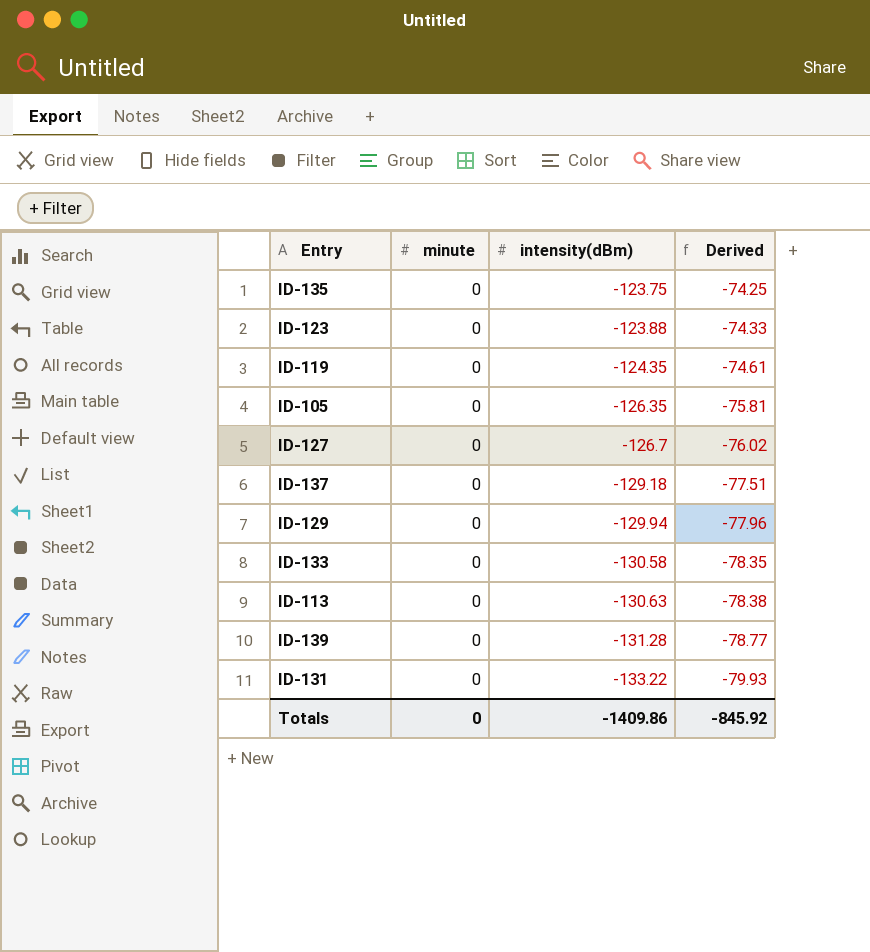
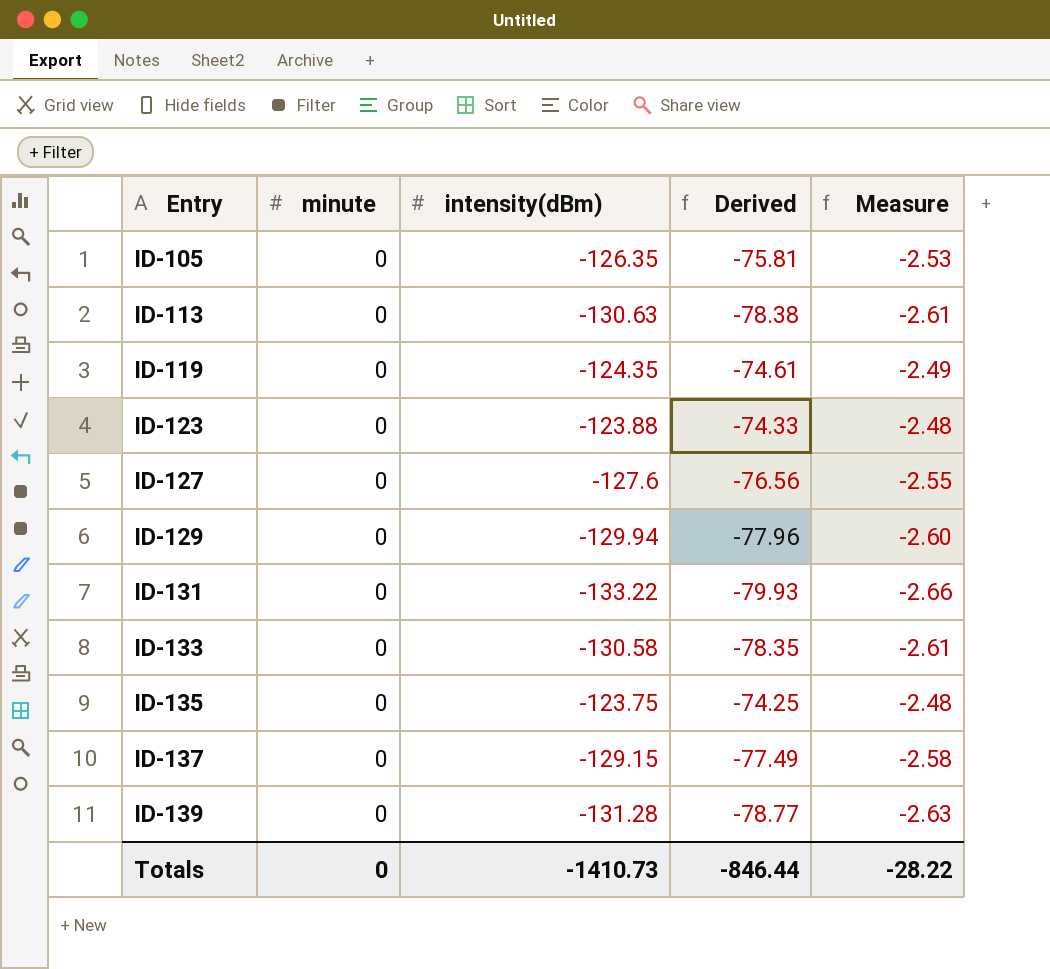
row order: intensity(dBm) descending -> Entry ascending
column Measure | formula: none -> [intensity(dBm)] * 0.02
ID-127 | intensity(dBm): -126.7 -> -127.6
ID-127 | Derived: -76.02 -> -76.56
ID-137 | intensity(dBm): -129.18 -> -129.15
ID-137 | Derived: -77.51 -> -77.49
Totals | intensity(dBm): -1409.86 -> -1410.73
Totals | Derived: -845.92 -> -846.44

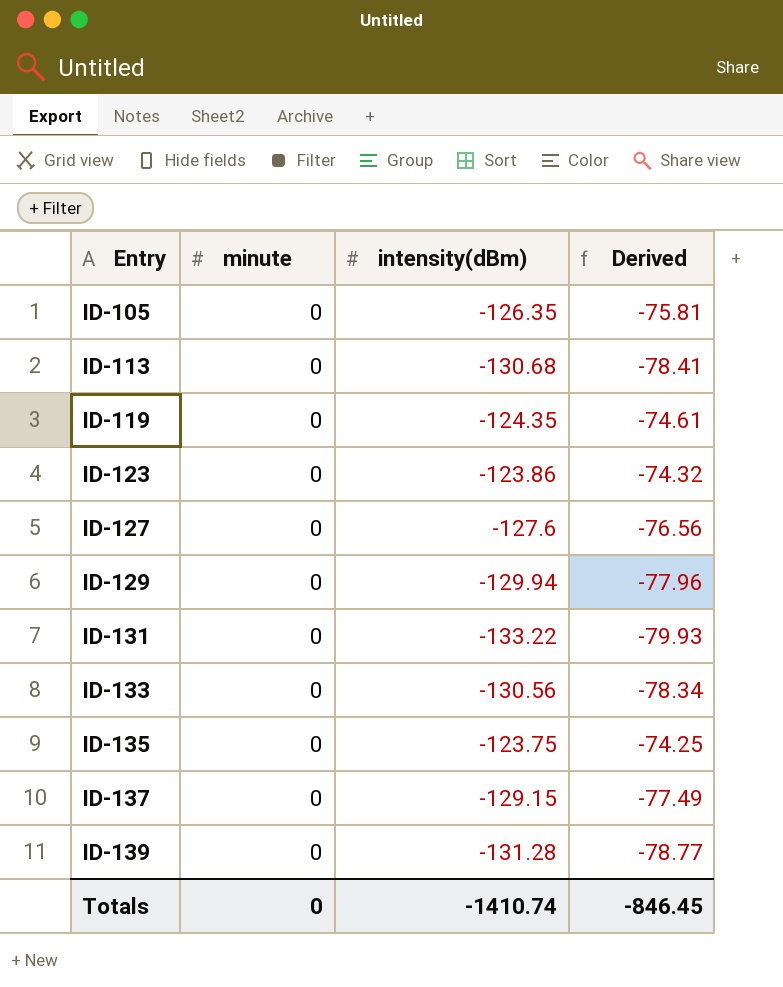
column Measure | formula: [intensity(dBm)] * 0.02 -> none
ID-113 | intensity(dBm): -130.63 -> -130.68
ID-113 | Derived: -78.38 -> -78.41
ID-123 | intensity(dBm): -123.88 -> -123.86
ID-123 | Derived: -74.33 -> -74.32
ID-133 | intensity(dBm): -130.58 -> -130.56
ID-133 | Derived: -78.35 -> -78.34
Totals | intensity(dBm): -1410.73 -> -1410.74
Totals | Derived: -846.44 -> -846.45

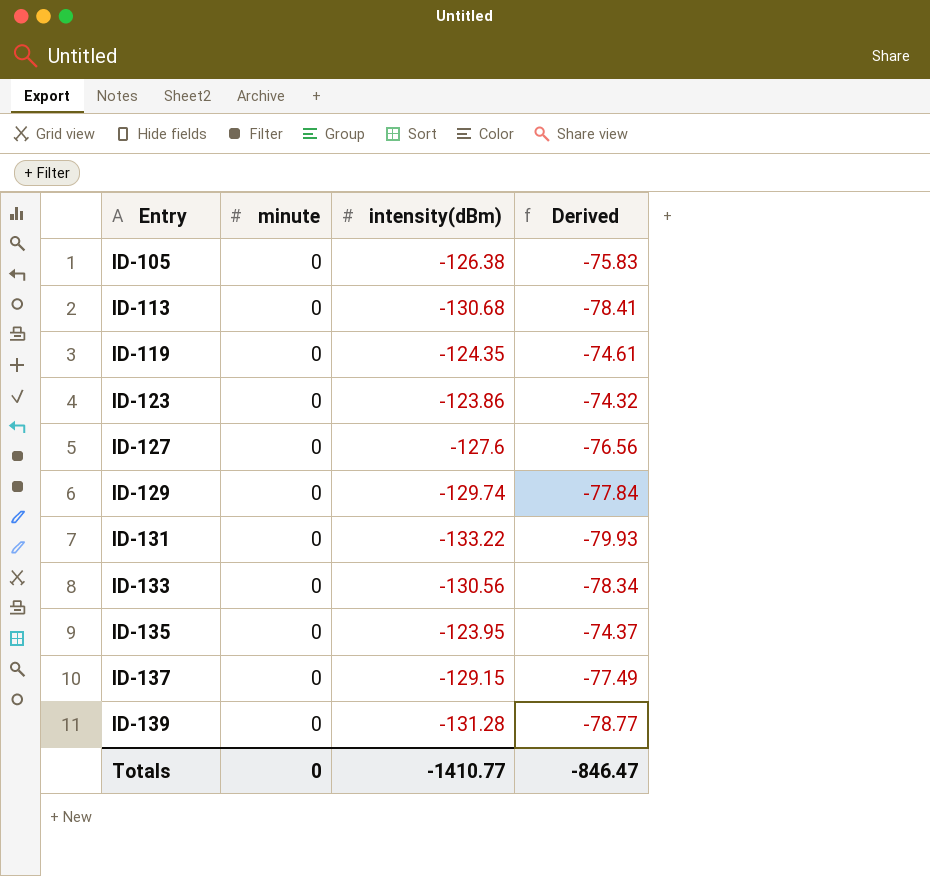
ID-105 | intensity(dBm): -126.35 -> -126.38
ID-105 | Derived: -75.81 -> -75.83
ID-129 | intensity(dBm): -129.94 -> -129.74
ID-129 | Derived: -77.96 -> -77.84
ID-135 | intensity(dBm): -123.75 -> -123.95
ID-135 | Derived: -74.25 -> -74.37
Totals | intensity(dBm): -1410.74 -> -1410.77
Totals | Derived: -846.45 -> -846.47

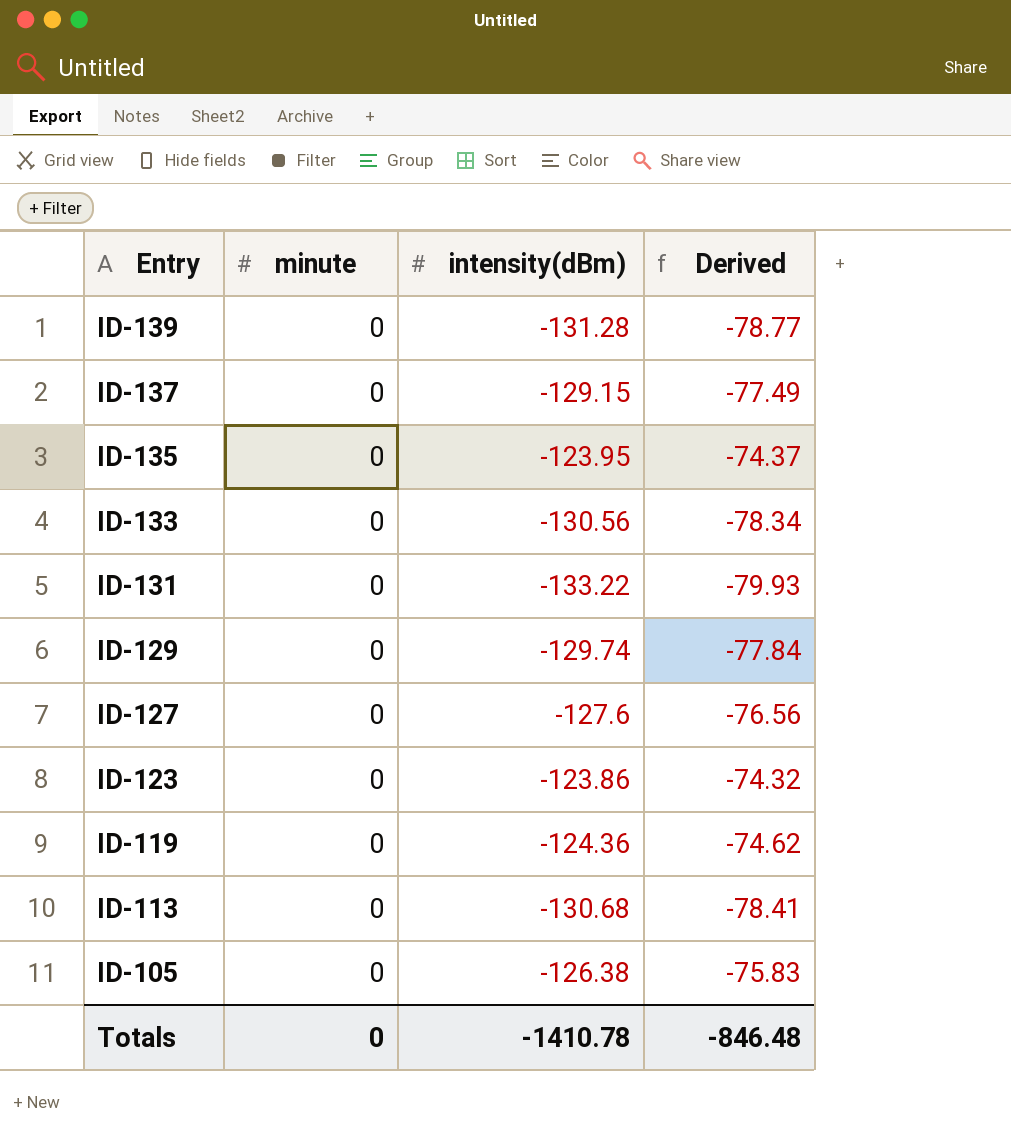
row order: Entry ascending -> Entry descending
ID-119 | intensity(dBm): -124.35 -> -124.36
ID-119 | Derived: -74.61 -> -74.62
Totals | intensity(dBm): -1410.77 -> -1410.78
Totals | Derived: -846.47 -> -846.48

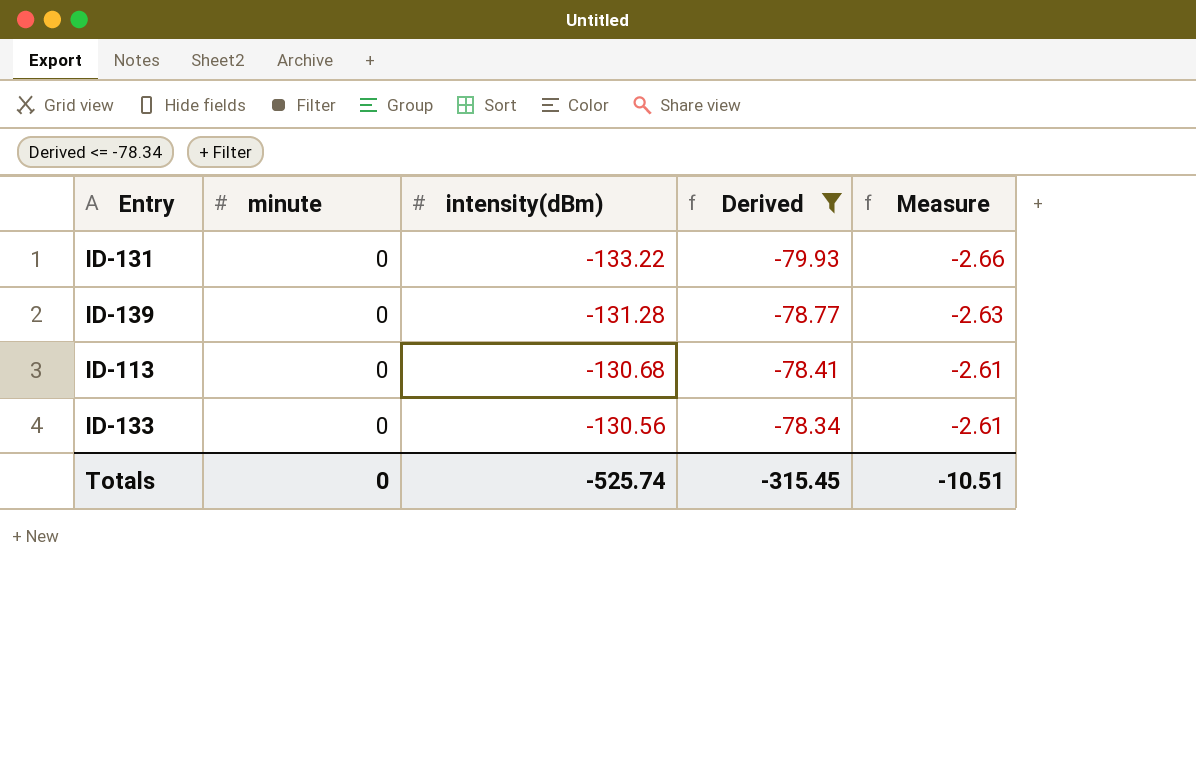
filter: none -> Derived <= -78.34
row order: Entry descending -> intensity(dBm) ascending
column Measure | formula: none -> [intensity(dBm)] * 0.02
Totals | intensity(dBm): -1410.78 -> -525.74
Totals | Derived: -846.48 -> -315.45

